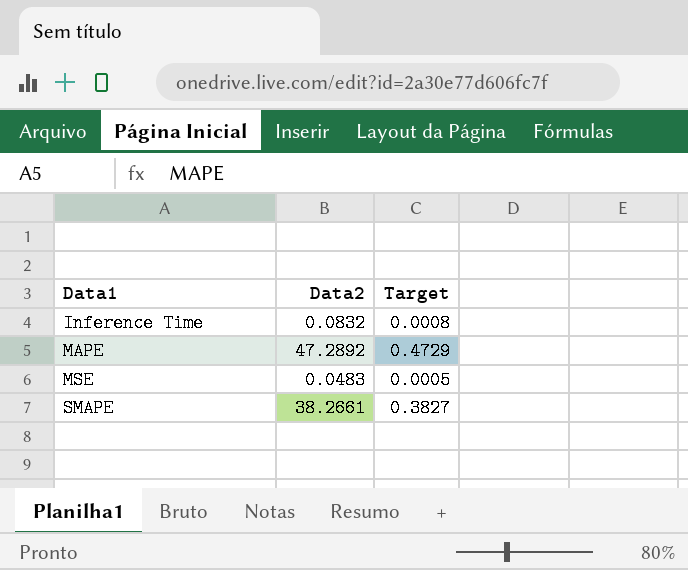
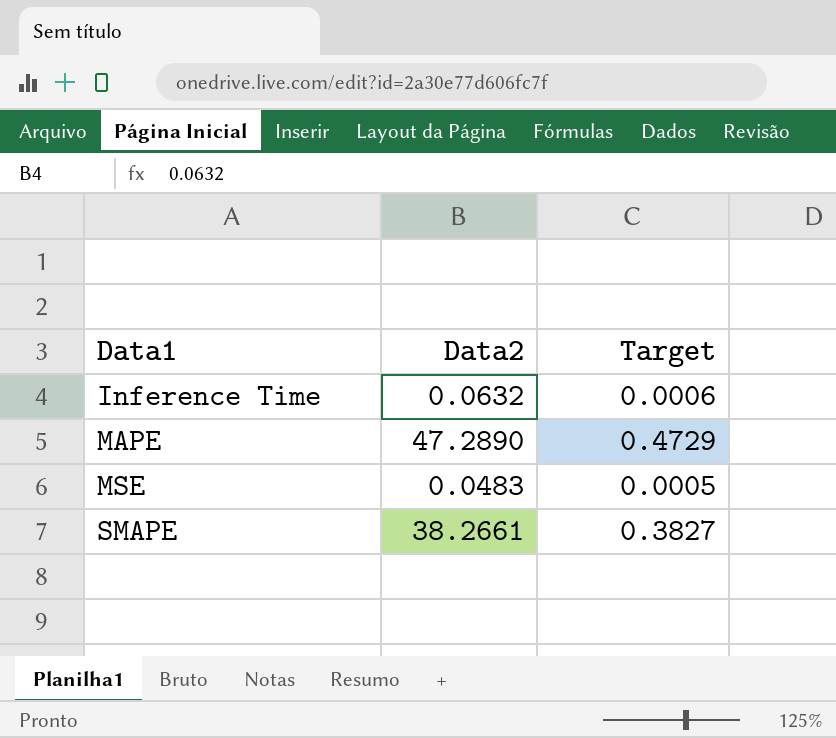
Inference Time | Data2: 0.0832 -> 0.0632
Inference Time | Target: 0.0008 -> 0.0006
MAPE | Data2: 47.2892 -> 47.2890

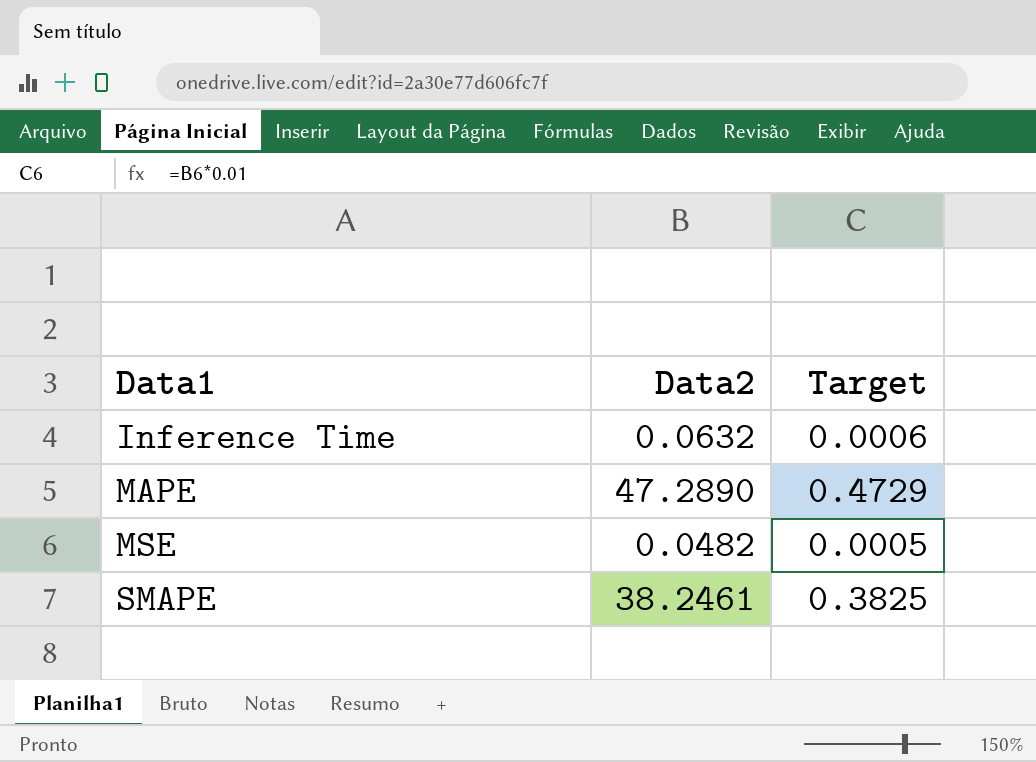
MSE | Data2: 0.0483 -> 0.0482
SMAPE | Data2: 38.2661 -> 38.2461
SMAPE | Target: 0.3827 -> 0.3825

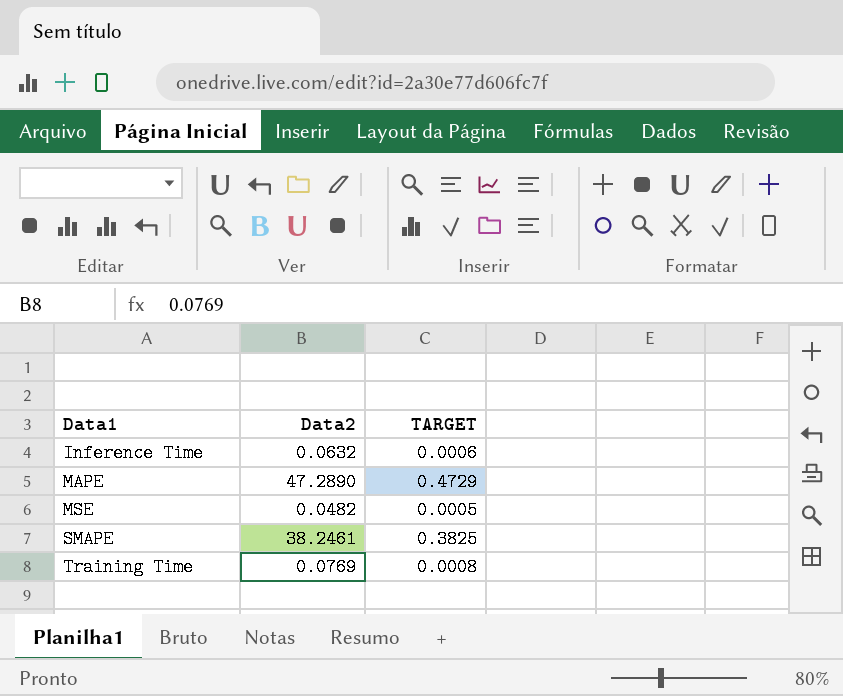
column name: Target -> TARGET
row Training Time: none -> 0.0769 | 0.0008

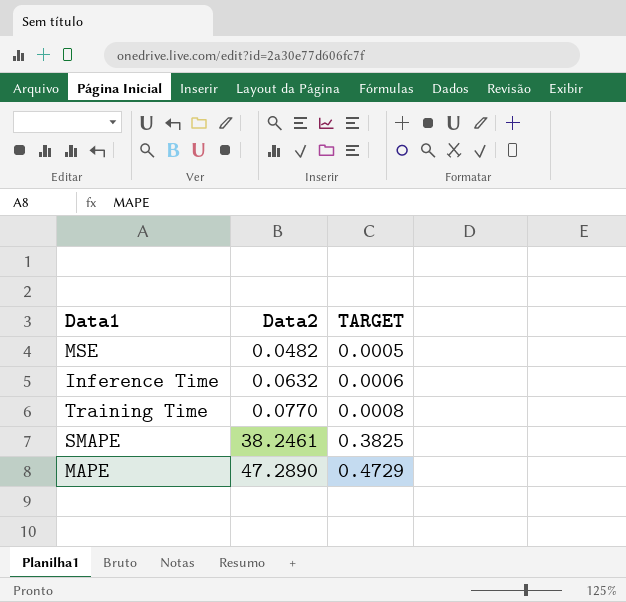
row order: Data1 ascending -> Data2 ascending
Training Time | Data2: 0.0769 -> 0.0770

